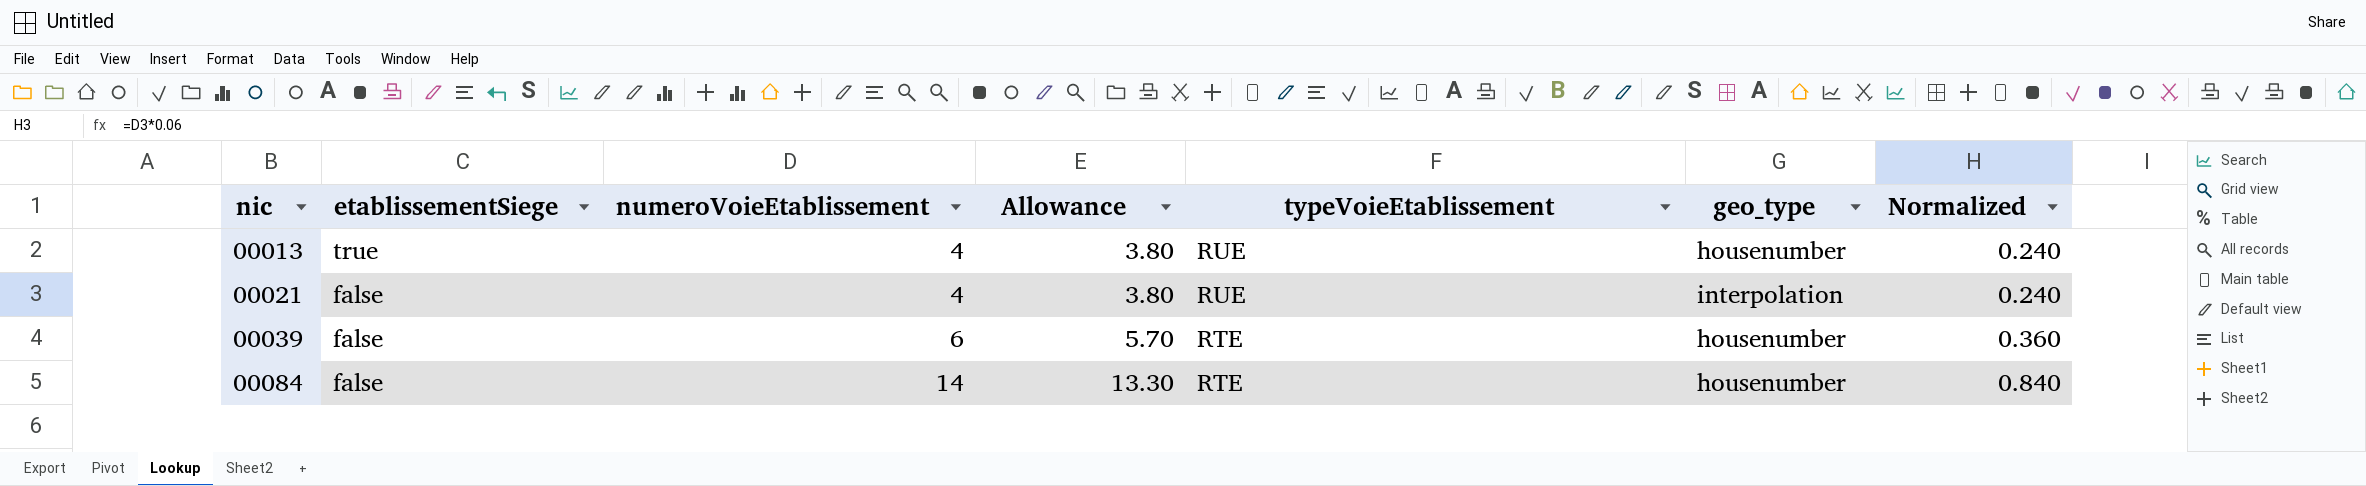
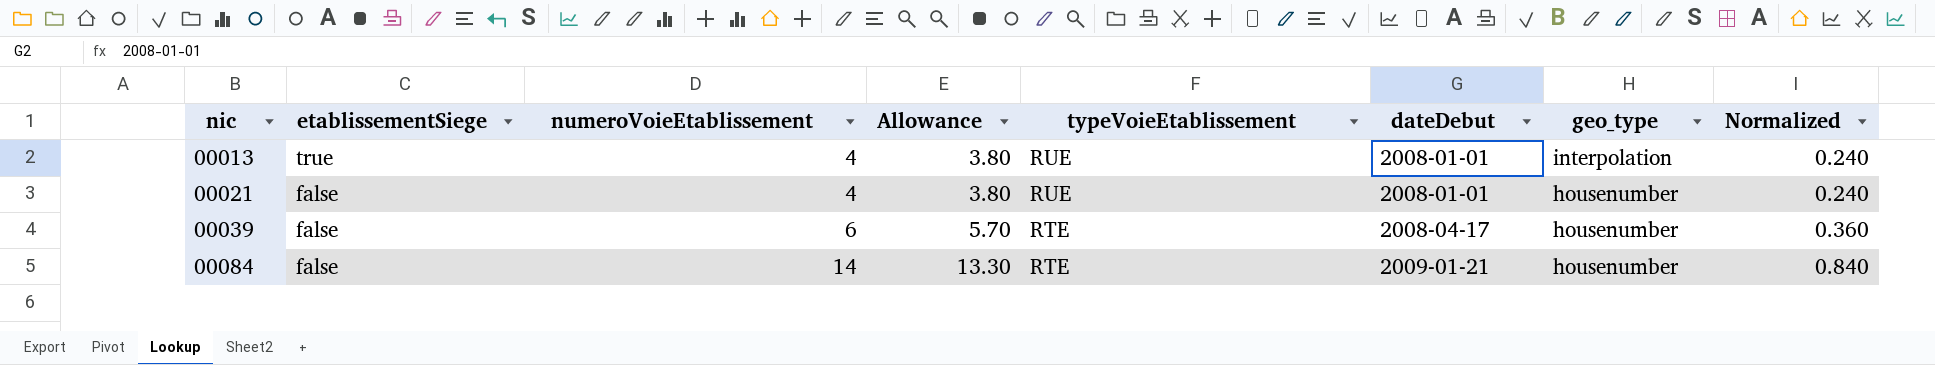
column dateDebut | position: none -> 6
00013 | geo_type: housenumber -> interpolation
00021 | geo_type: interpolation -> housenumber

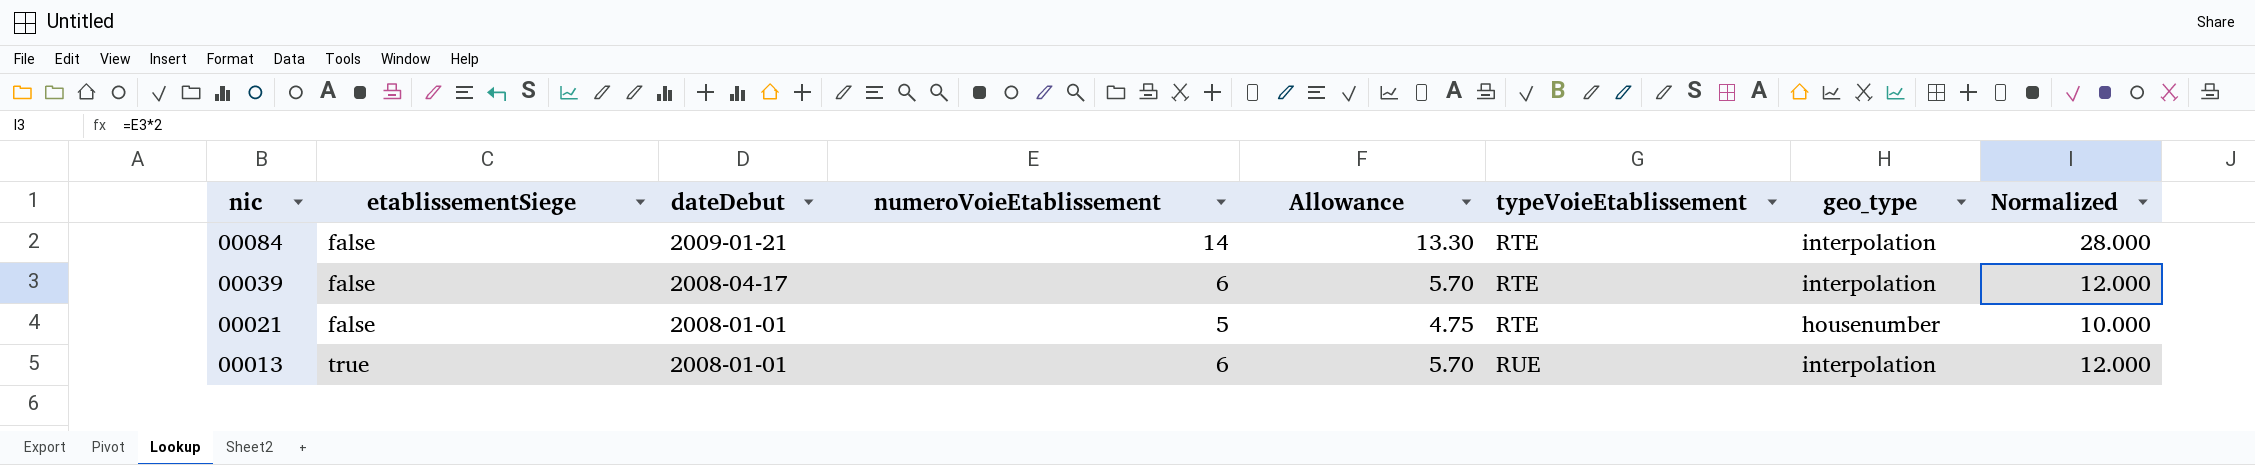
row order: nic ascending -> nic descending
column dateDebut | position: 6 -> 3
column Normalized | formula: [numeroVoieEtablissement] * 0.06 -> [numeroVoieEtablissement] * 2
00084 | geo_type: housenumber -> interpolation
00039 | geo_type: housenumber -> interpolation
00021 | numeroVoieEtablissement: 4 -> 5
00021 | Allowance: 3.80 -> 4.75
00021 | typeVoieEtablissement: RUE -> RTE
00013 | numeroVoieEtablissement: 4 -> 6
00013 | Allowance: 3.80 -> 5.70

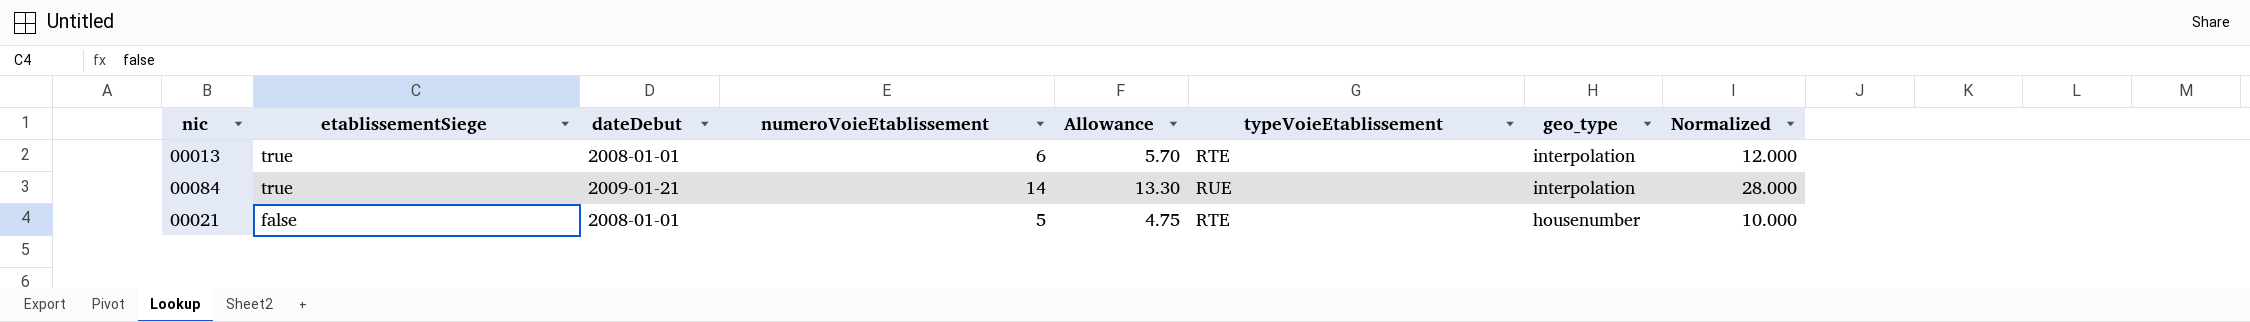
row order: nic descending -> etablissementSiege descending
row 00039: false | 2008-04-17 | 6 | 5.70 | RTE | interpolation | 12.000 -> none
00013 | typeVoieEtablissement: RUE -> RTE
00084 | etablissementSiege: false -> true
00084 | typeVoieEtablissement: RTE -> RUE

